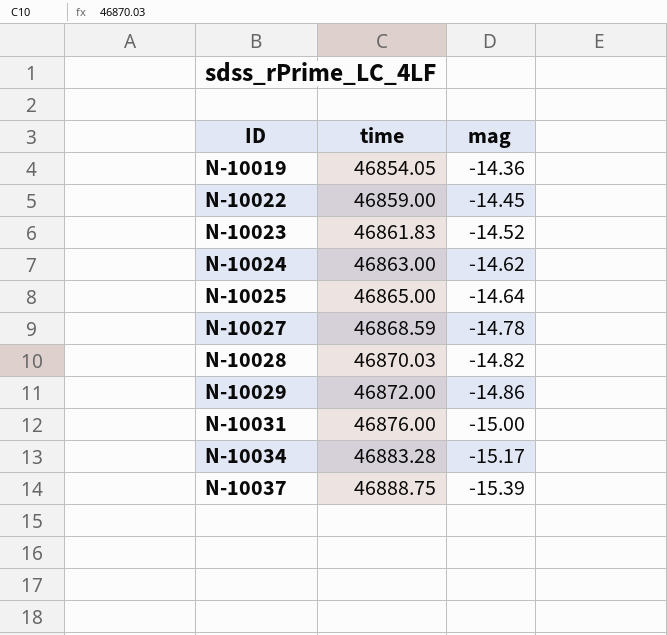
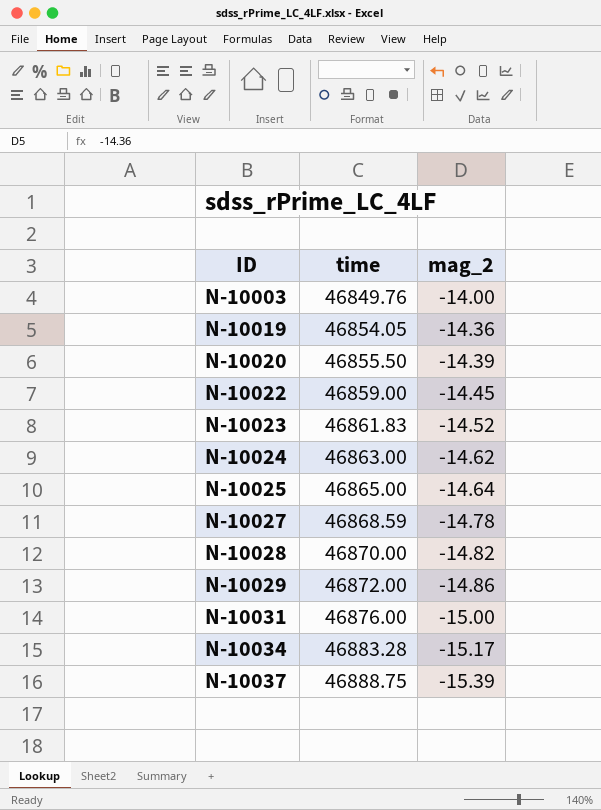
column name: mag -> mag_2
row N-10003: none -> 46849.76 | -14.00
row N-10020: none -> 46855.50 | -14.39
N-10028 | time: 46870.03 -> 46870.00

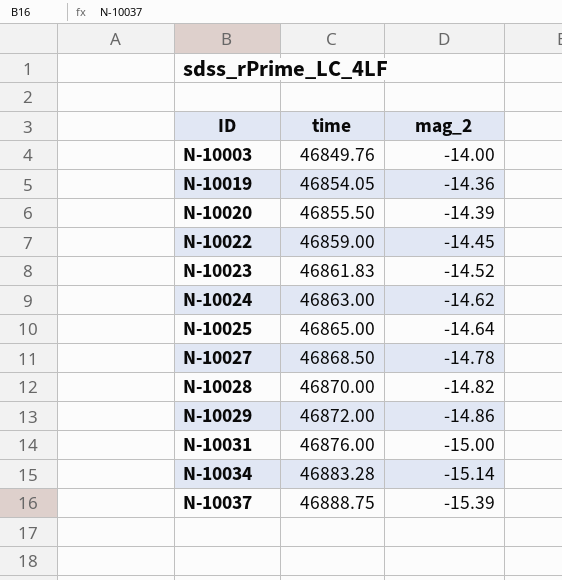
N-10027 | time: 46868.59 -> 46868.50
N-10034 | mag_2: -15.17 -> -15.14

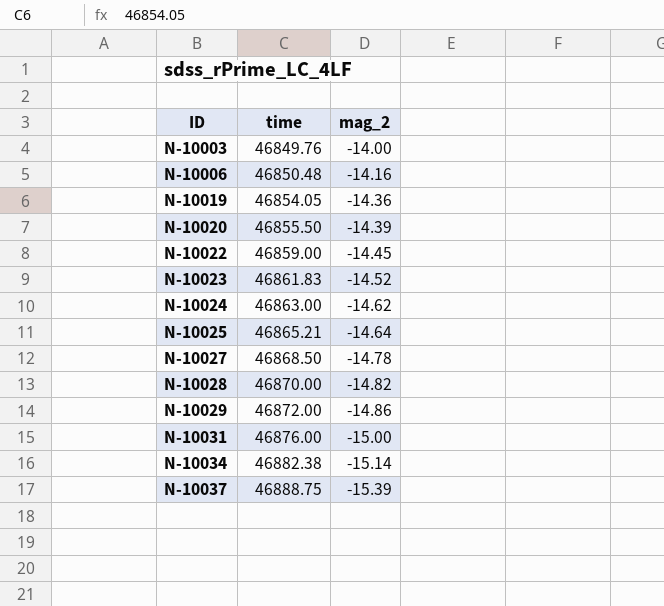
row N-10006: none -> 46850.48 | -14.16
N-10025 | time: 46865.00 -> 46865.21
N-10034 | time: 46883.28 -> 46882.38

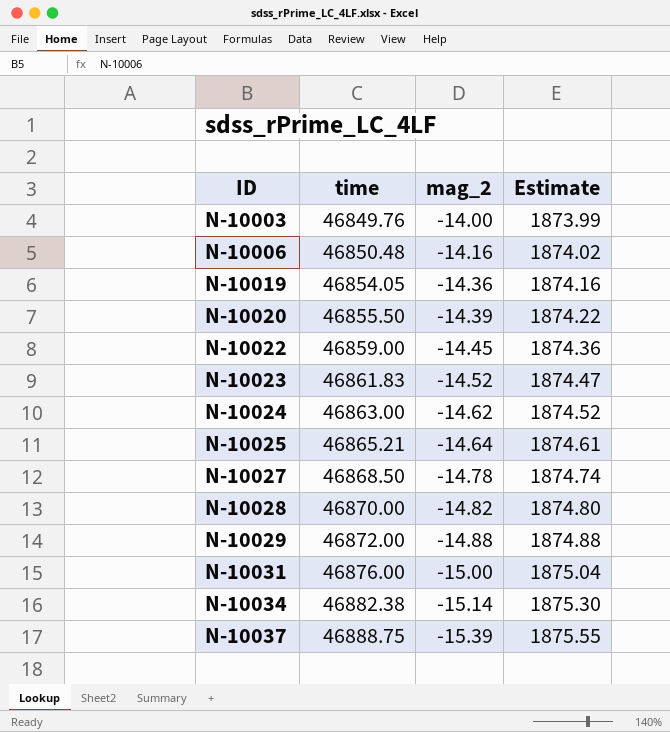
column Estimate | formula: none -> [time] * 0.04
N-10029 | mag_2: -14.86 -> -14.88

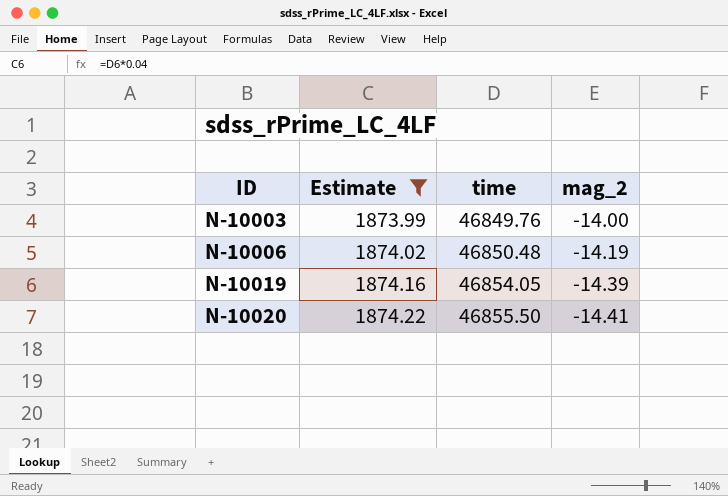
filter: none -> Estimate <= 1874.22
column Estimate | position: 4 -> 2
N-10006 | mag_2: -14.16 -> -14.19
N-10019 | mag_2: -14.36 -> -14.39
N-10020 | mag_2: -14.39 -> -14.41

